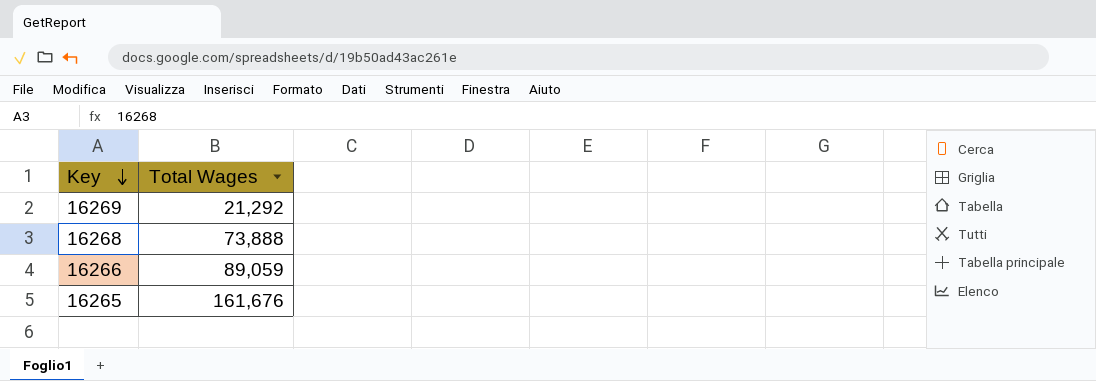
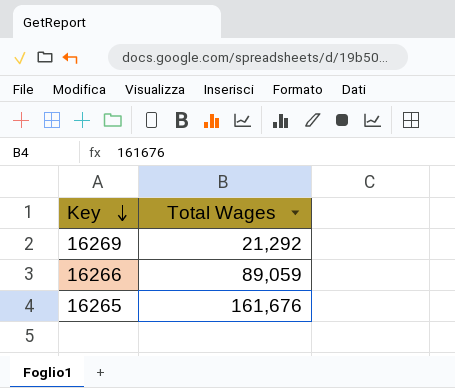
row 16268: 73,888 -> none

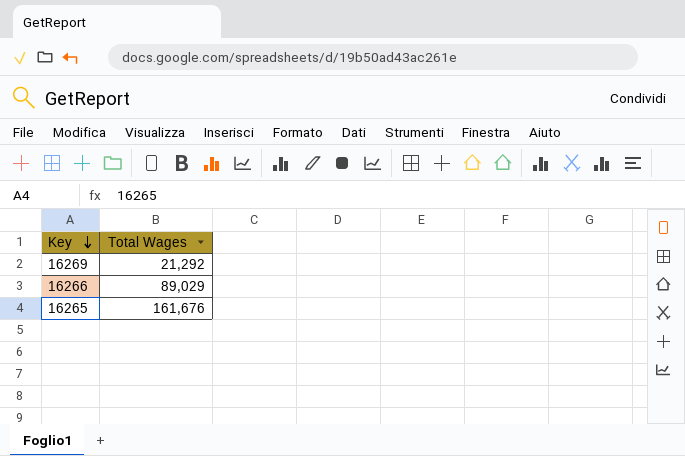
16266 | Total Wages: 89,059 -> 89,029

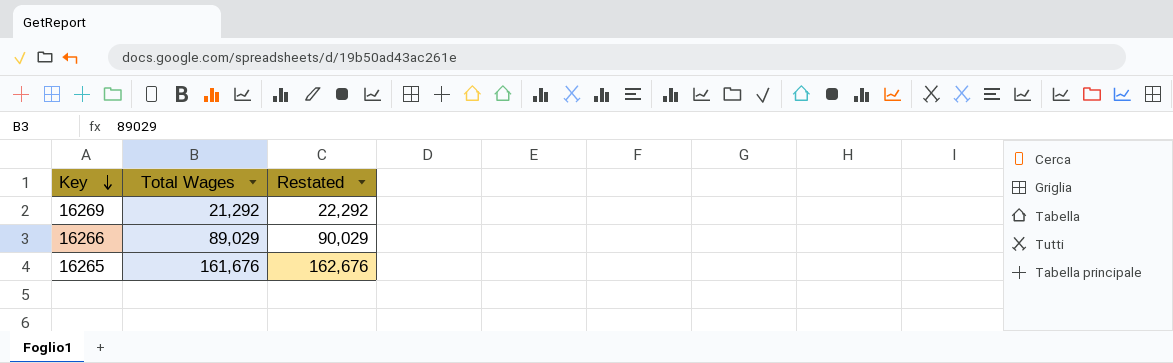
column Restated | formula: none -> [Total Wages] + 1000

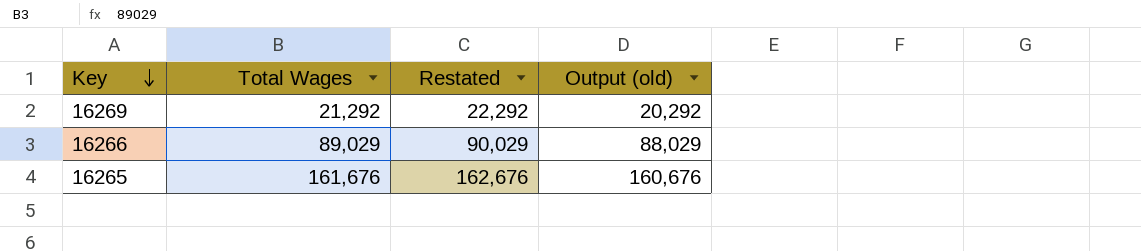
column Output (old) | formula: none -> [Total Wages] - 1000

